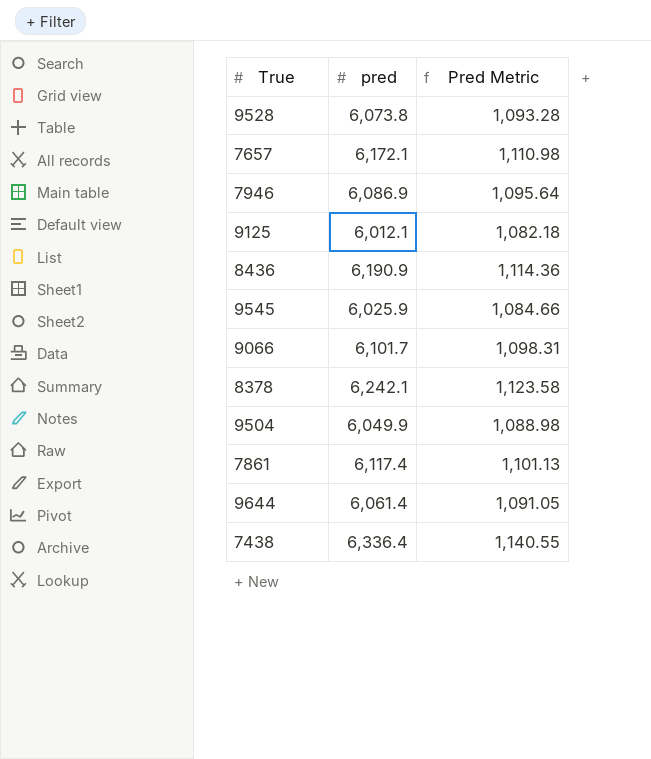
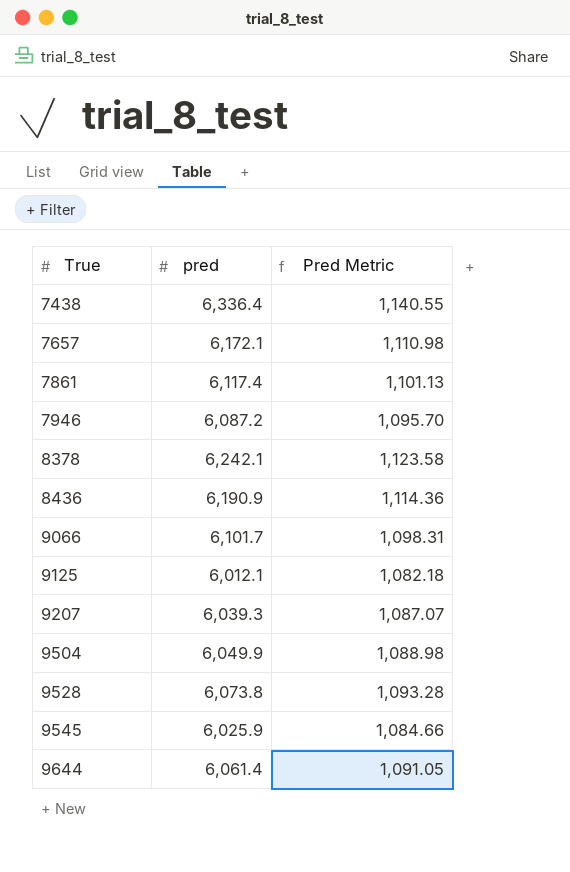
row order: none -> True ascending
7946 | pred: 6,086.9 -> 6,087.2
7946 | Pred Metric: 1,095.64 -> 1,095.70
row 9207: none -> 6,039.3 | 1,087.07

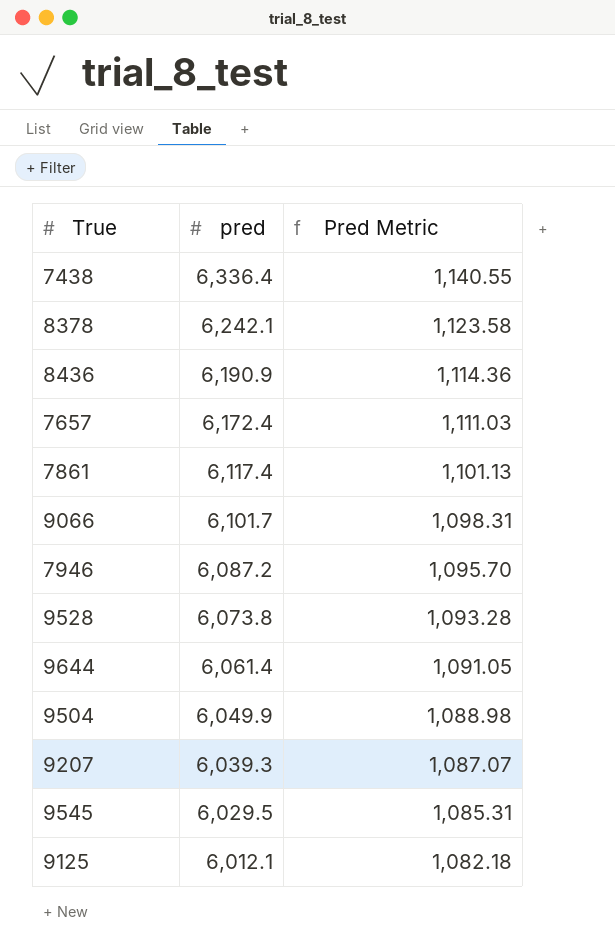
row order: True ascending -> pred descending
7657 | pred: 6,172.1 -> 6,172.4
7657 | Pred Metric: 1,110.98 -> 1,111.03
9545 | pred: 6,025.9 -> 6,029.5
9545 | Pred Metric: 1,084.66 -> 1,085.31

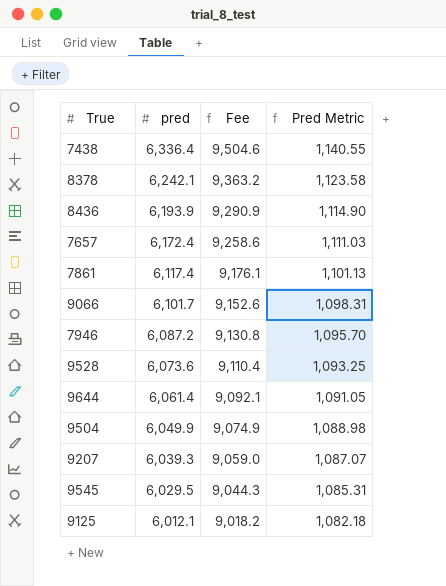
column Fee | formula: none -> [pred] * 1.5
8436 | pred: 6,190.9 -> 6,193.9
8436 | Pred Metric: 1,114.36 -> 1,114.90
9528 | pred: 6,073.8 -> 6,073.6
9528 | Pred Metric: 1,093.28 -> 1,093.25

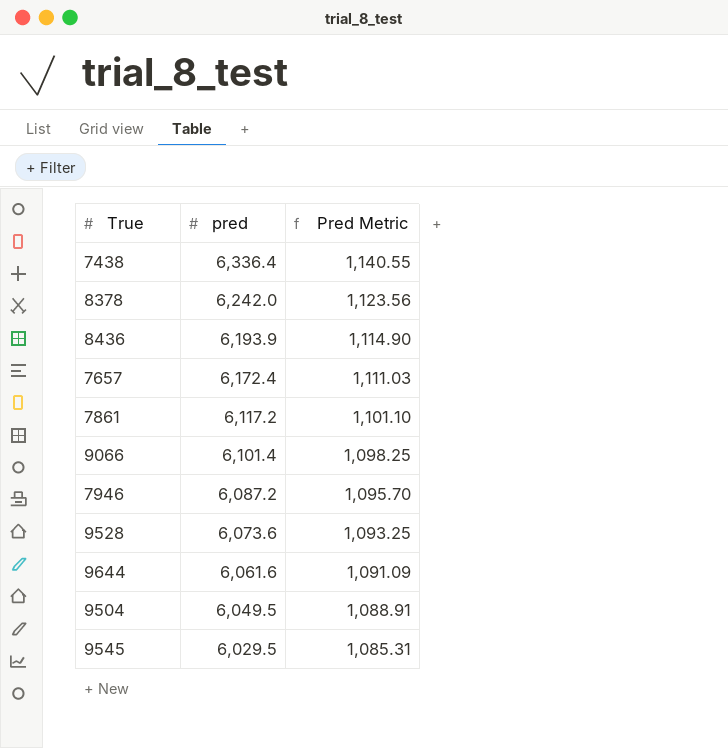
column Fee | formula: [pred] * 1.5 -> none
row 9207: 6,039.3 | 9,059.0 | 1,087.07 -> none
row 9125: 6,012.1 | 9,018.2 | 1,082.18 -> none
8378 | pred: 6,242.1 -> 6,242.0
8378 | Pred Metric: 1,123.58 -> 1,123.56
7861 | pred: 6,117.4 -> 6,117.2
7861 | Pred Metric: 1,101.13 -> 1,101.10
9066 | pred: 6,101.7 -> 6,101.4
9066 | Pred Metric: 1,098.31 -> 1,098.25
9644 | pred: 6,061.4 -> 6,061.6
9644 | Pred Metric: 1,091.05 -> 1,091.09
9504 | pred: 6,049.9 -> 6,049.5
9504 | Pred Metric: 1,088.98 -> 1,088.91

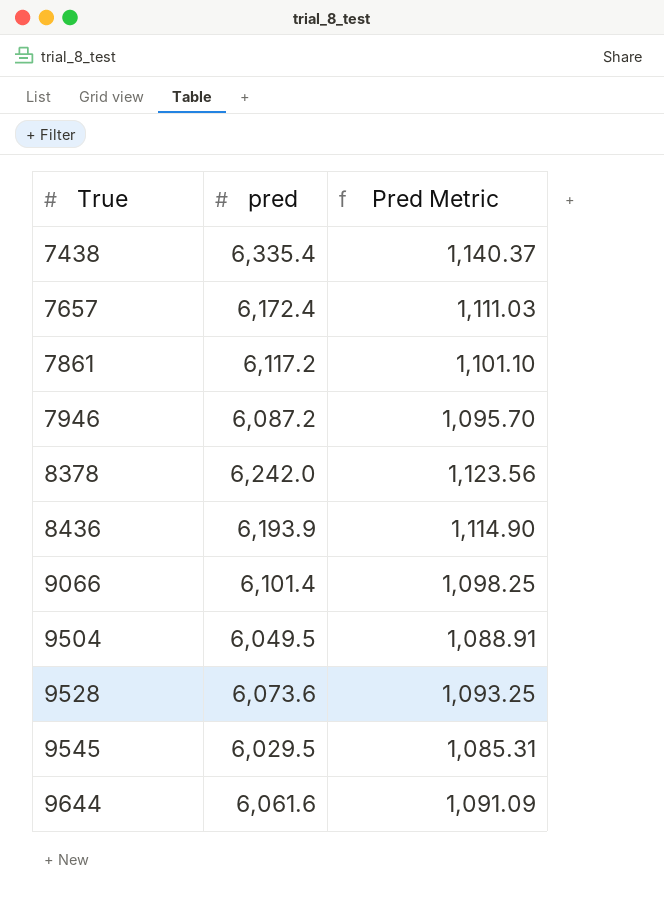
row order: pred descending -> True ascending
7438 | pred: 6,336.4 -> 6,335.4
7438 | Pred Metric: 1,140.55 -> 1,140.37

